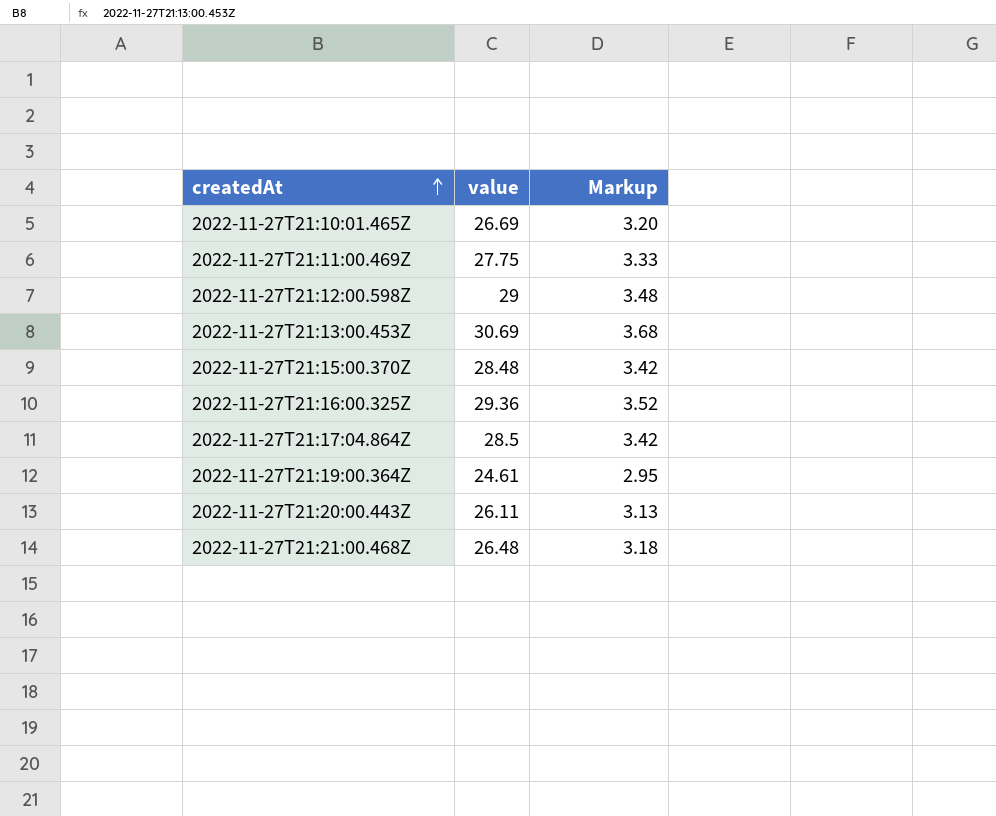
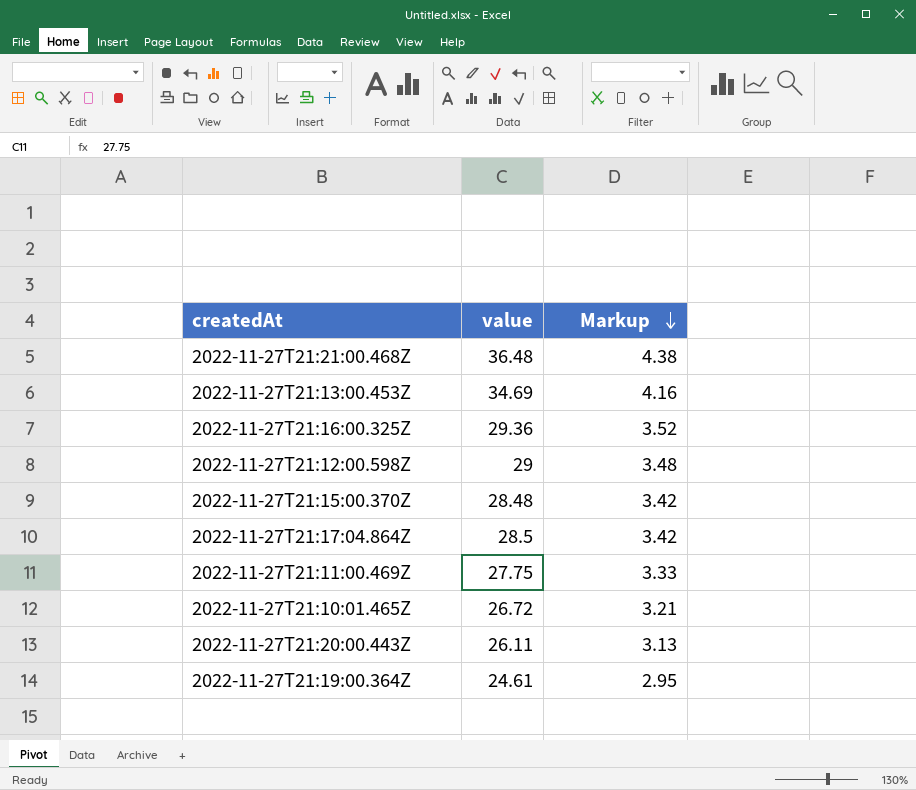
row order: createdAt ascending -> Markup descending
2022-11-27T21:21:00.468Z | value: 26.48 -> 36.48
2022-11-27T21:21:00.468Z | Markup: 3.18 -> 4.38
2022-11-27T21:13:00.453Z | value: 30.69 -> 34.69
2022-11-27T21:13:00.453Z | Markup: 3.68 -> 4.16
2022-11-27T21:10:01.465Z | value: 26.69 -> 26.72
2022-11-27T21:10:01.465Z | Markup: 3.20 -> 3.21

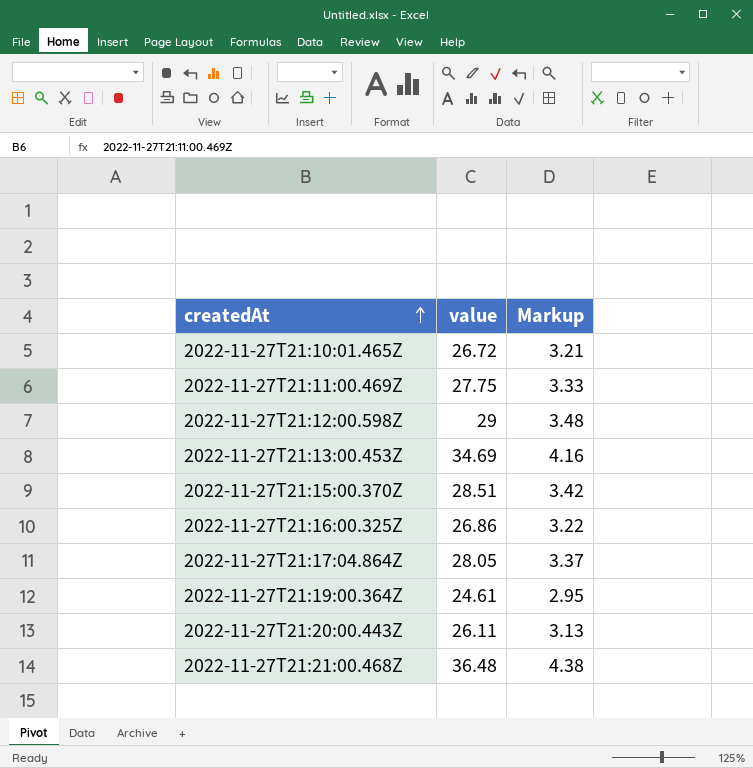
row order: Markup descending -> createdAt ascending
2022-11-27T21:15:00.370Z | value: 28.48 -> 28.51
2022-11-27T21:16:00.325Z | value: 29.36 -> 26.86
2022-11-27T21:16:00.325Z | Markup: 3.52 -> 3.22
2022-11-27T21:17:04.864Z | value: 28.5 -> 28.05
2022-11-27T21:17:04.864Z | Markup: 3.42 -> 3.37

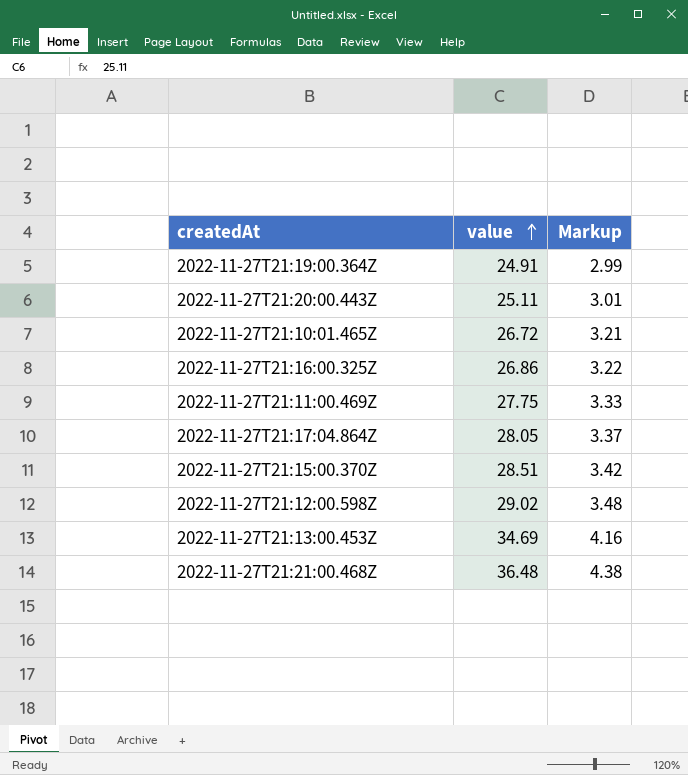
row order: createdAt ascending -> value ascending
2022-11-27T21:19:00.364Z | value: 24.61 -> 24.91
2022-11-27T21:19:00.364Z | Markup: 2.95 -> 2.99
2022-11-27T21:20:00.443Z | value: 26.11 -> 25.11
2022-11-27T21:20:00.443Z | Markup: 3.13 -> 3.01
2022-11-27T21:12:00.598Z | value: 29 -> 29.02

